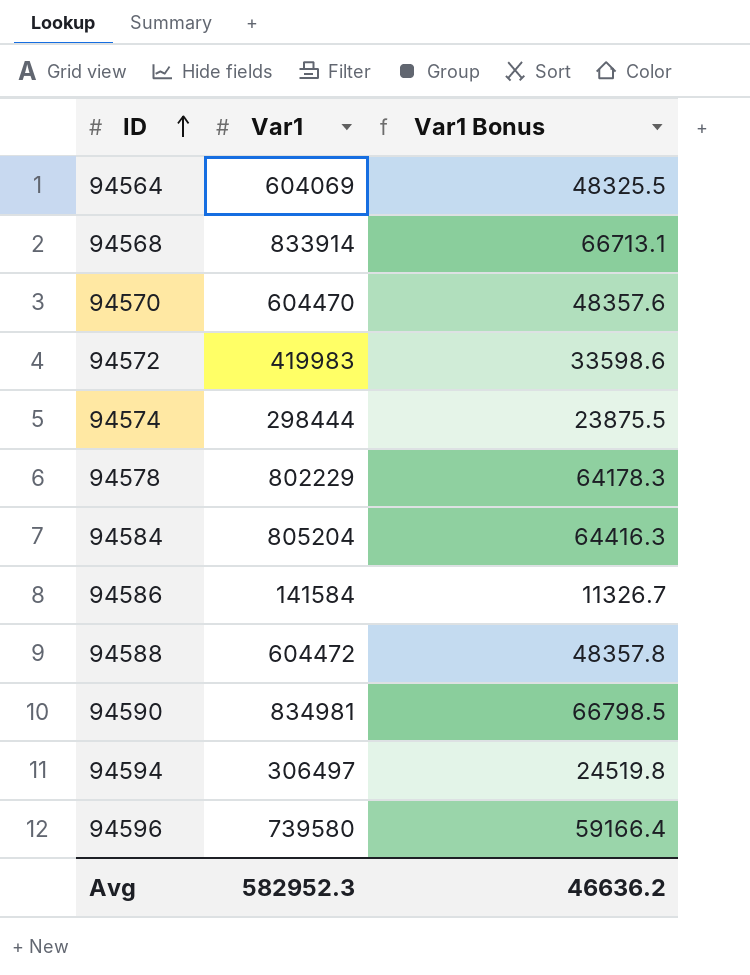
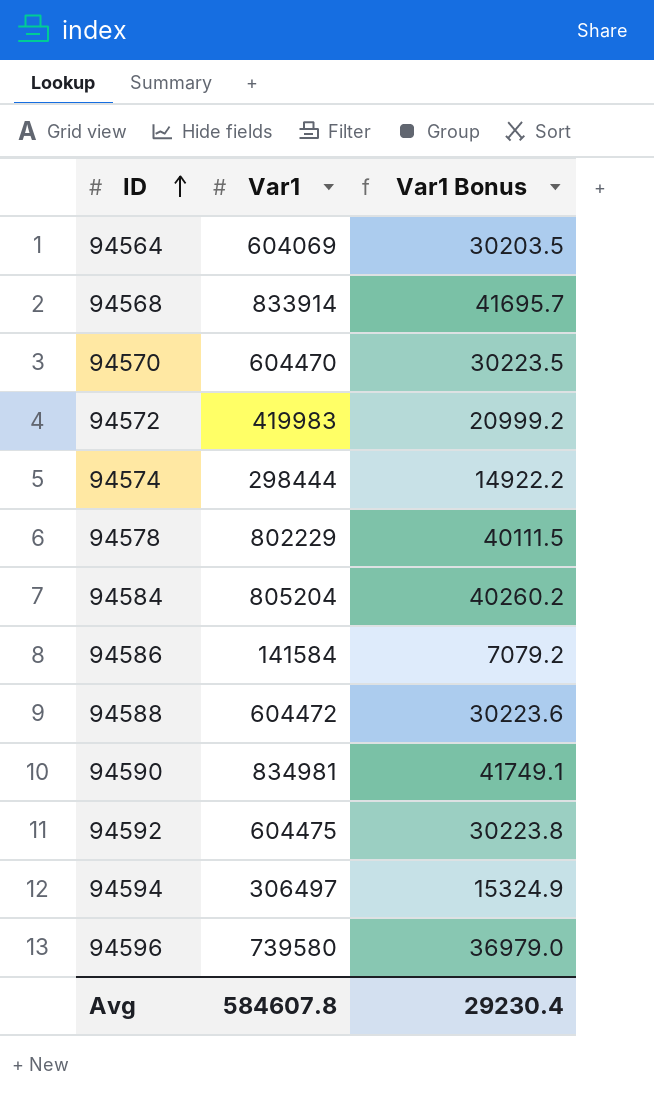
column Var1 Bonus | formula: [Var1] * 0.08 -> [Var1] * 0.05
row 94592: none -> 604475 | 30223.8
Avg | Var1: 582952.3 -> 584607.8
Avg | Var1 Bonus: 46636.2 -> 29230.4

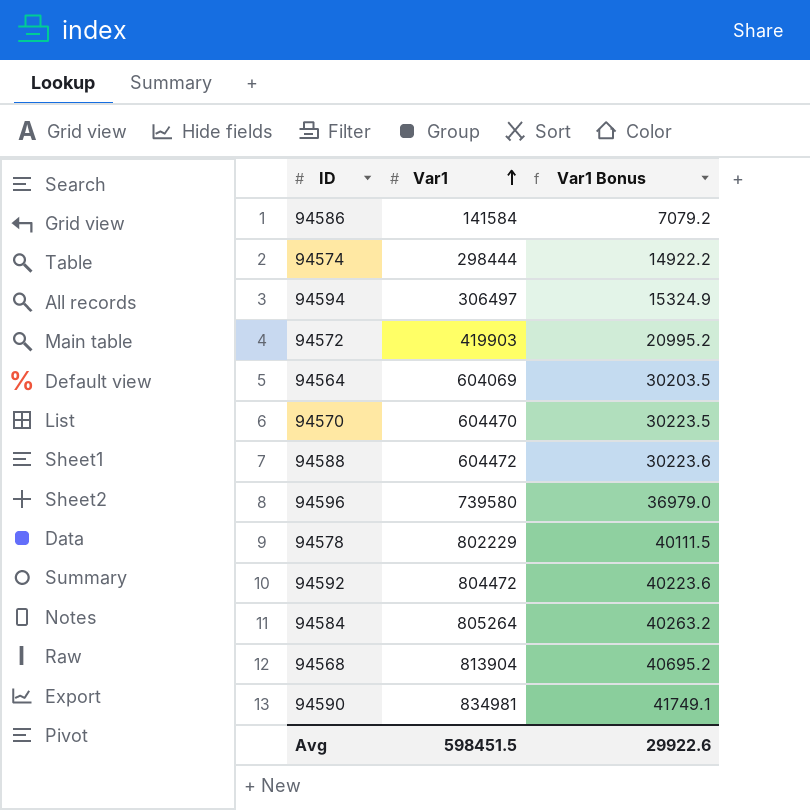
row order: ID ascending -> Var1 ascending
94572 | Var1: 419983 -> 419903
94572 | Var1 Bonus: 20999.2 -> 20995.2
94592 | Var1: 604475 -> 804472
94592 | Var1 Bonus: 30223.8 -> 40223.6
94584 | Var1: 805204 -> 805264
94584 | Var1 Bonus: 40260.2 -> 40263.2
94568 | Var1: 833914 -> 813904
94568 | Var1 Bonus: 41695.7 -> 40695.2
Avg | Var1: 584607.8 -> 598451.5
Avg | Var1 Bonus: 29230.4 -> 29922.6

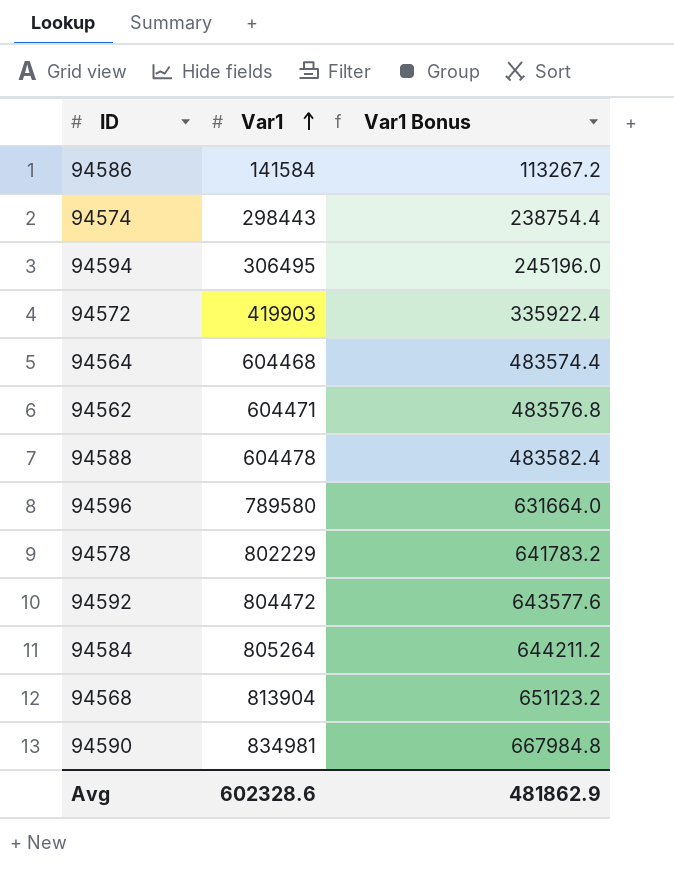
column Var1 Bonus | formula: [Var1] * 0.05 -> [Var1] * 0.8
row 94570: 604470 | 30223.5 -> none
94574 | Var1: 298444 -> 298443
94594 | Var1: 306497 -> 306495
94564 | Var1: 604069 -> 604468
row 94562: none -> 604471 | 483576.8
94588 | Var1: 604472 -> 604478
94596 | Var1: 739580 -> 789580
Avg | Var1: 598451.5 -> 602328.6
Avg | Var1 Bonus: 29922.6 -> 481862.9

